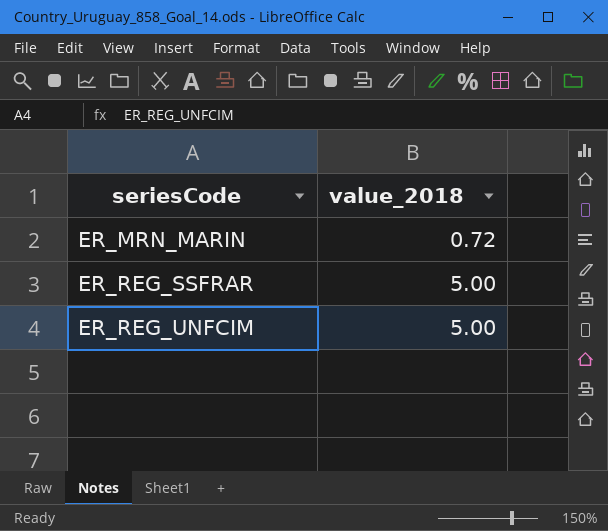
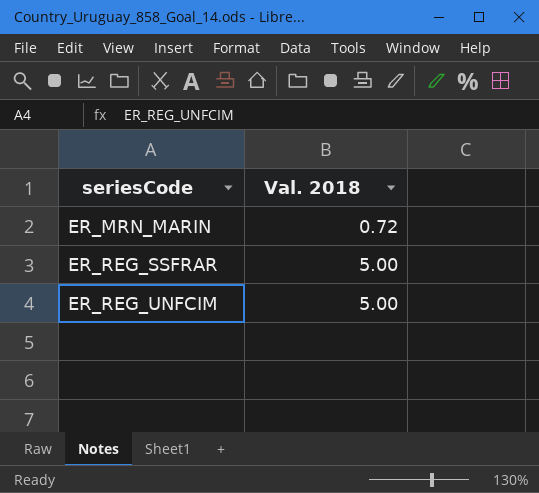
column name: value_2018 -> Val. 2018

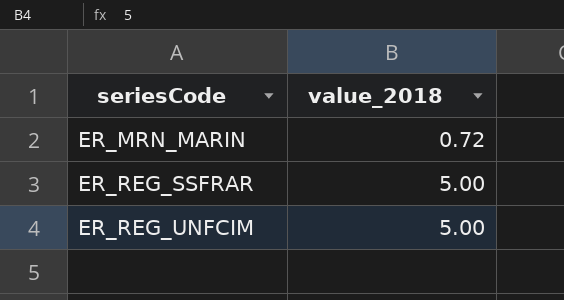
column name: Val. 2018 -> value_2018

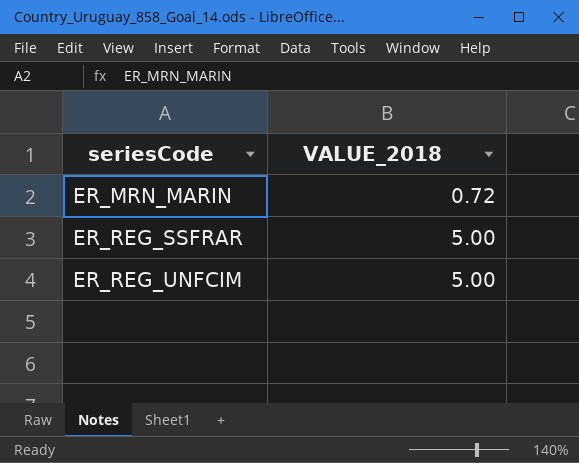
column name: value_2018 -> VALUE_2018

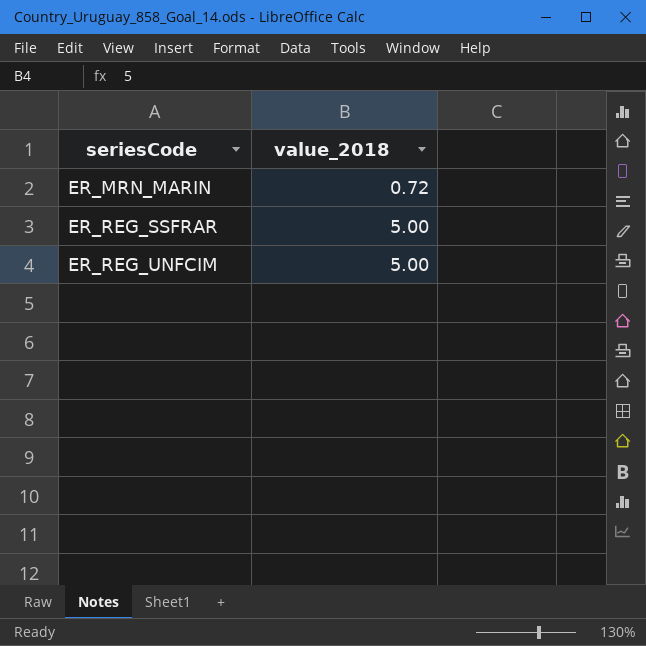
column name: VALUE_2018 -> value_2018

